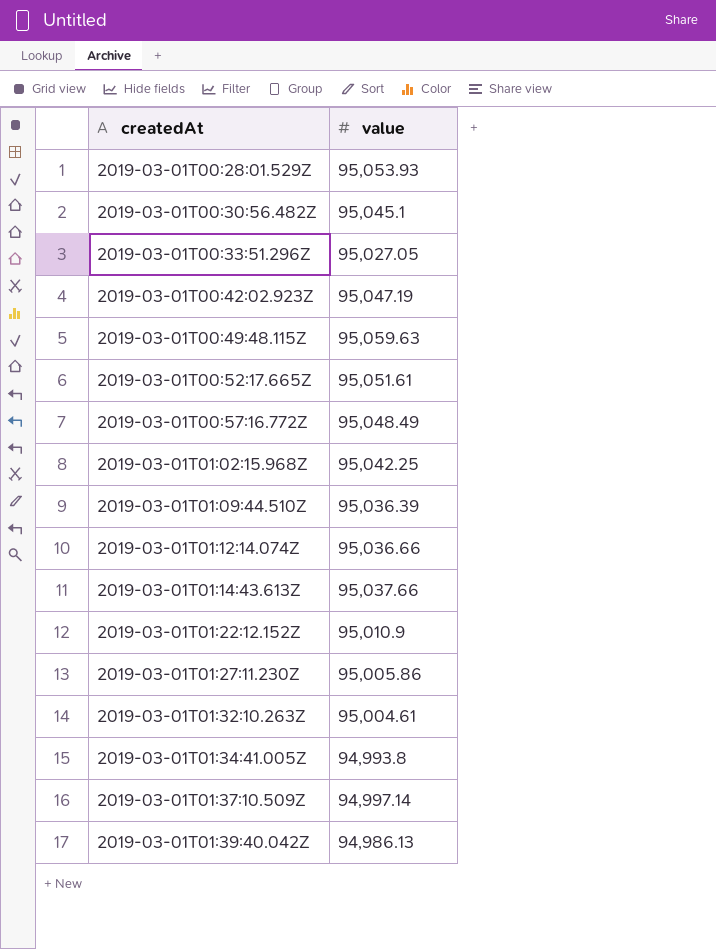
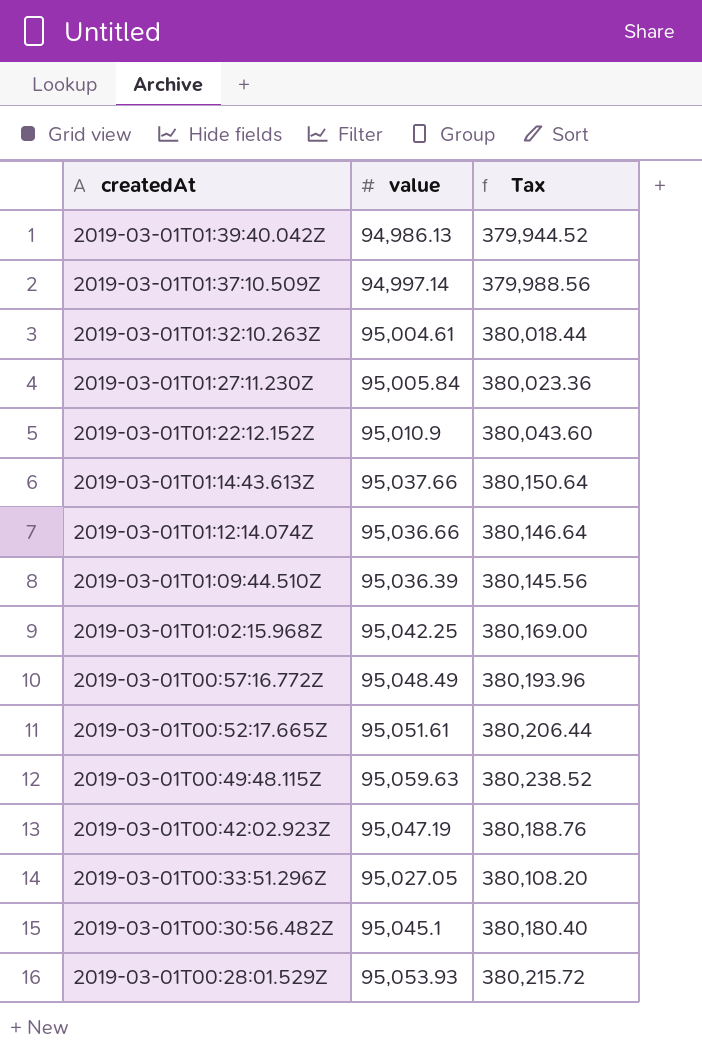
row order: createdAt ascending -> createdAt descending
column Tax | formula: none -> [value] * 4
row 2019-03-01T01:34:41.005Z: 94,993.8 -> none
2019-03-01T01:27:11.230Z | value: 95,005.86 -> 95,005.84

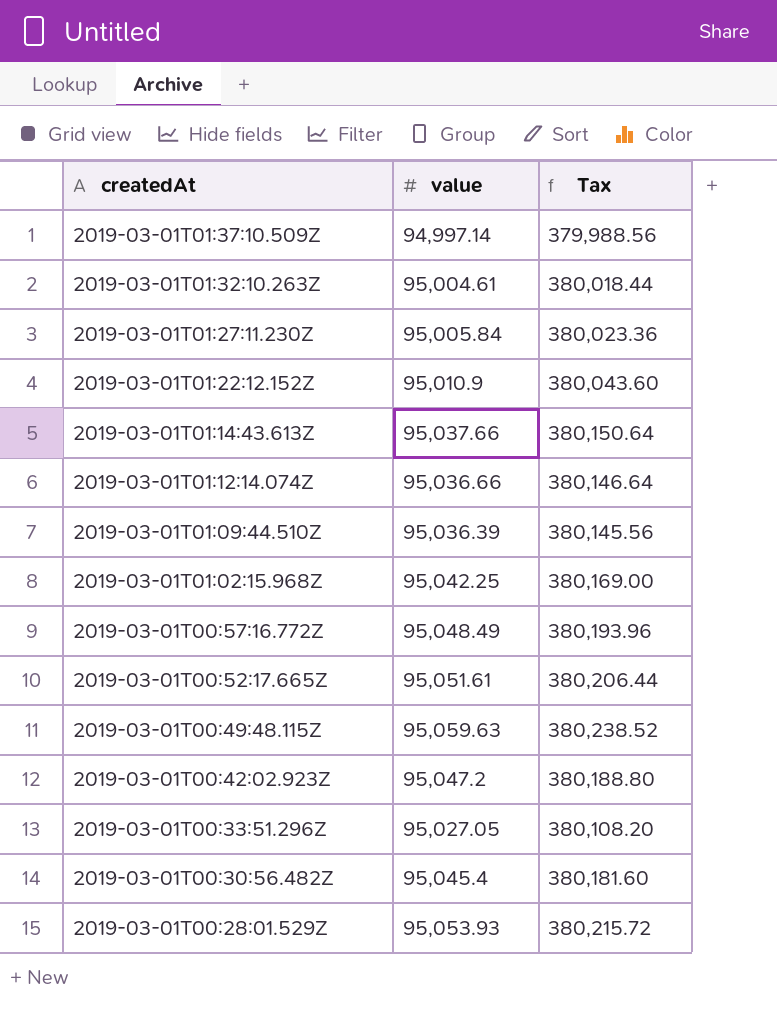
row 2019-03-01T01:39:40.042Z: 94,986.13 | 379,944.52 -> none
2019-03-01T00:42:02.923Z | value: 95,047.19 -> 95,047.2
2019-03-01T00:42:02.923Z | Tax: 380,188.76 -> 380,188.80
2019-03-01T00:30:56.482Z | value: 95,045.1 -> 95,045.4
2019-03-01T00:30:56.482Z | Tax: 380,180.40 -> 380,181.60

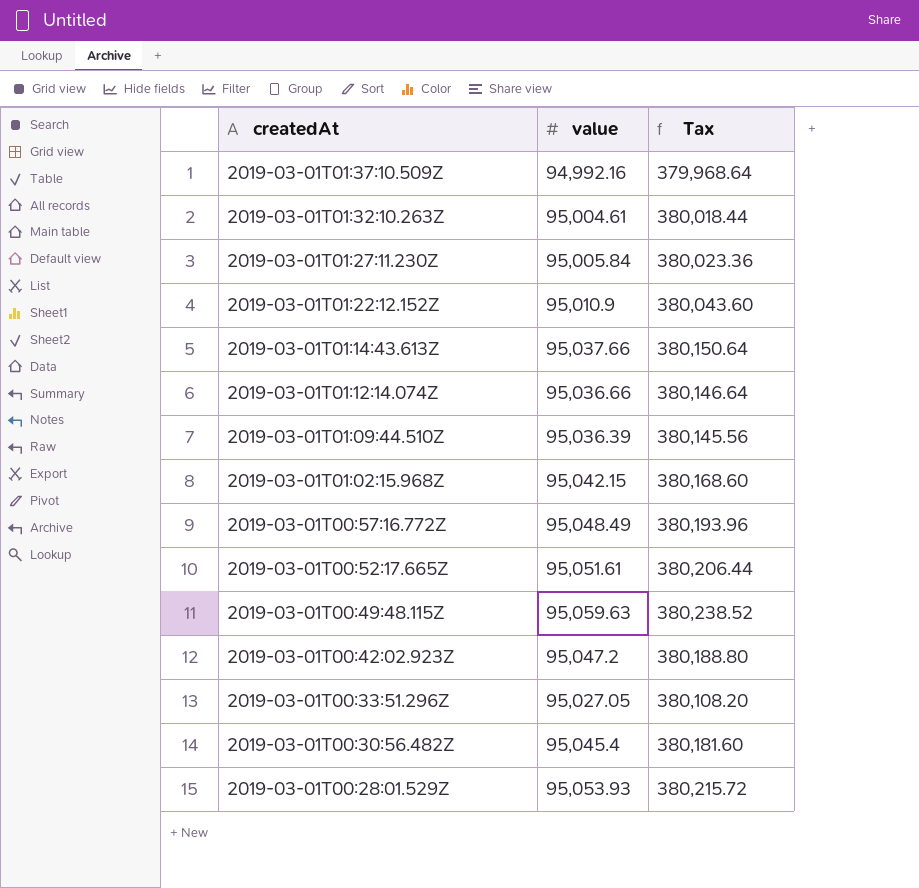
2019-03-01T01:37:10.509Z | value: 94,997.14 -> 94,992.16
2019-03-01T01:37:10.509Z | Tax: 379,988.56 -> 379,968.64
2019-03-01T01:02:15.968Z | value: 95,042.25 -> 95,042.15
2019-03-01T01:02:15.968Z | Tax: 380,169.00 -> 380,168.60

